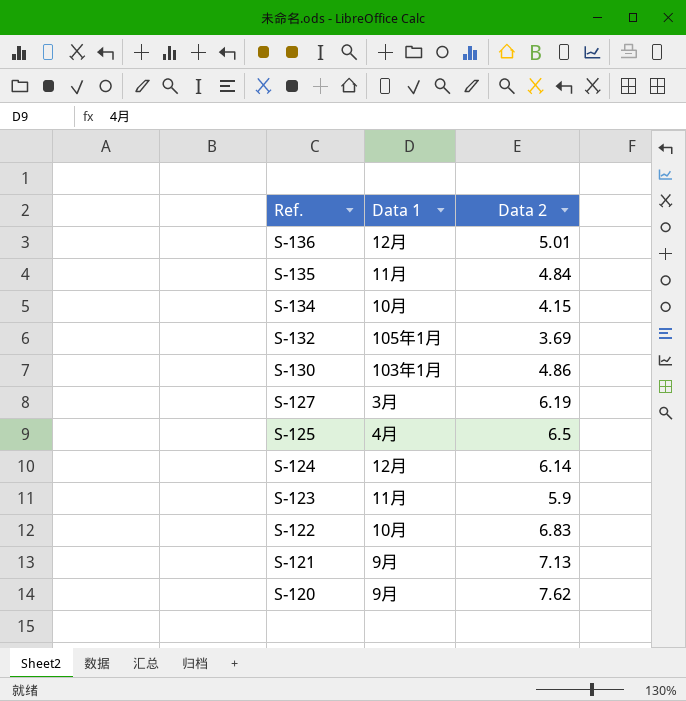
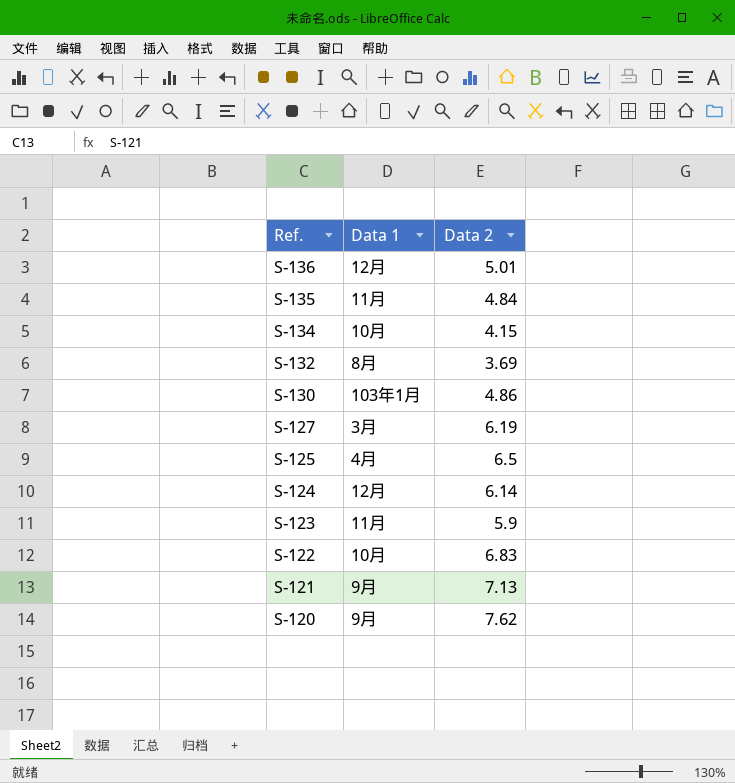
S-132 | Data 1: 105年1月 -> 8月

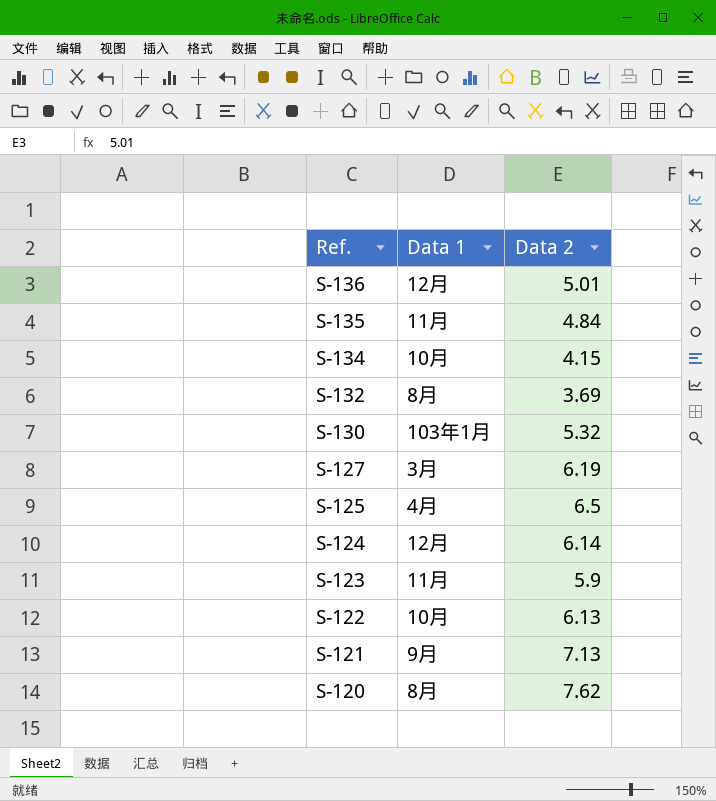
S-130 | Data 2: 4.86 -> 5.32
S-122 | Data 2: 6.83 -> 6.13
S-120 | Data 1: 9月 -> 8月

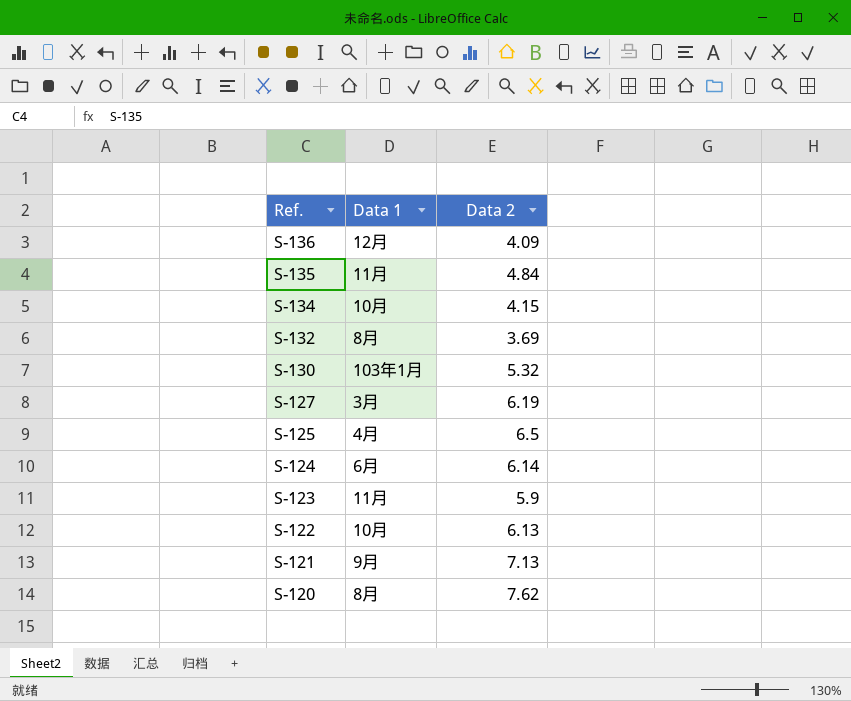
S-136 | Data 2: 5.01 -> 4.09
S-124 | Data 1: 12月 -> 6月

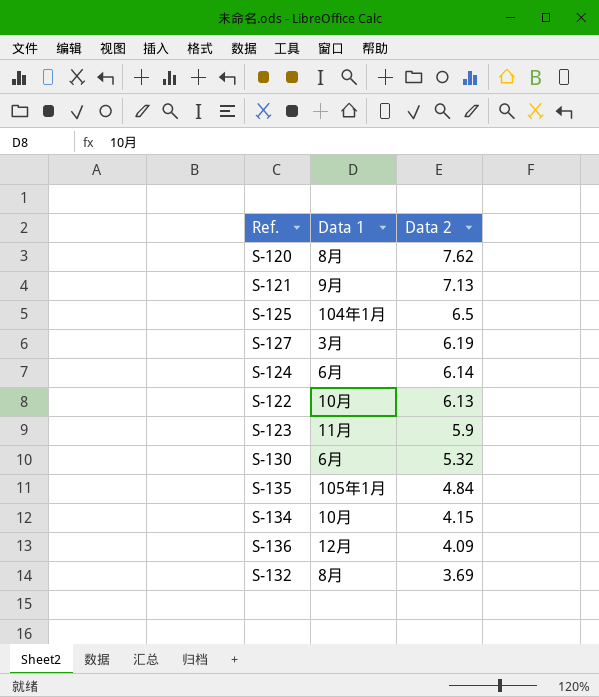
row order: Ref. descending -> Data 2 descending
S-125 | Data 1: 4月 -> 104年1月
S-130 | Data 1: 103年1月 -> 6月
S-135 | Data 1: 11月 -> 105年1月

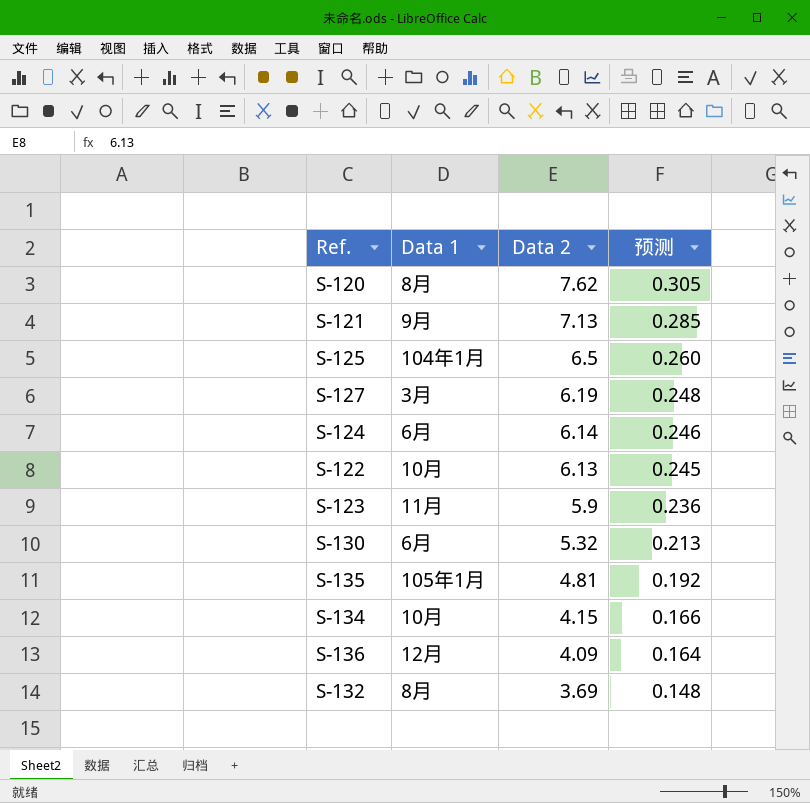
column 预测 | formula: none -> [Data 2] * 0.04
S-135 | Data 2: 4.84 -> 4.81

